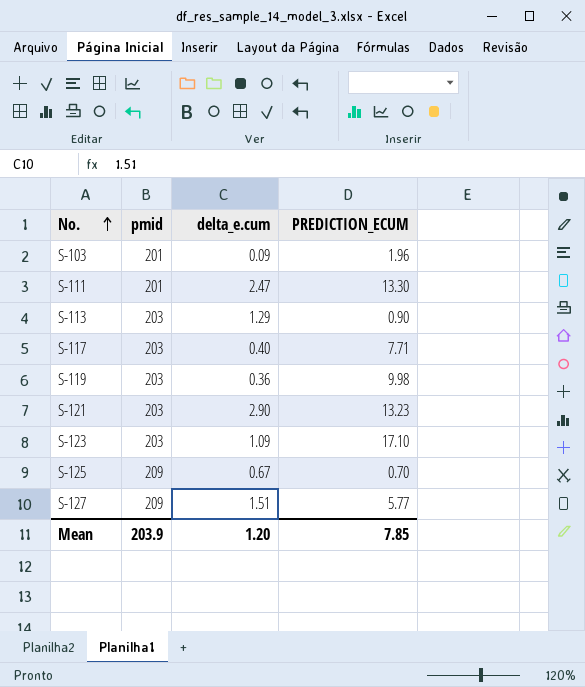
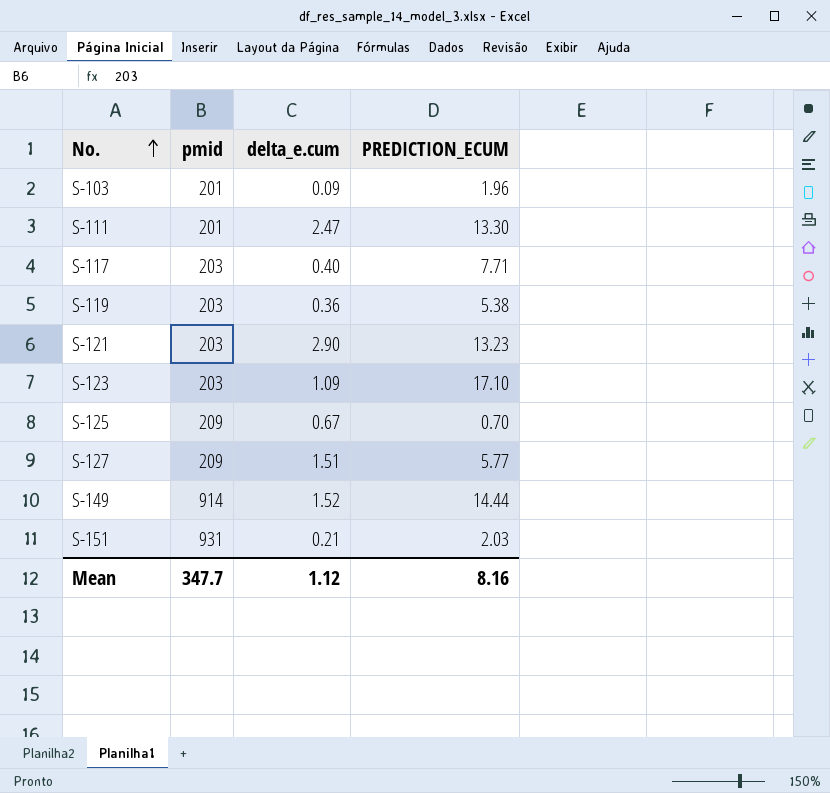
row S-113: 203 | 1.29 | 0.90 -> none
S-119 | PREDICTION_ECUM: 9.98 -> 5.38
row S-149: none -> 914 | 1.52 | 14.44
row S-151: none -> 931 | 0.21 | 2.03
Mean | pmid: 203.9 -> 347.7
Mean | delta_e.cum: 1.20 -> 1.12
Mean | PREDICTION_ECUM: 7.85 -> 8.16

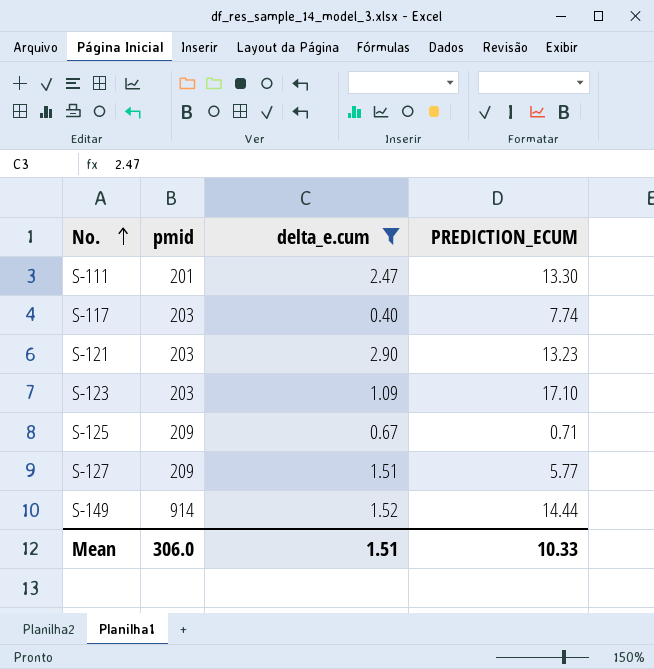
filter: none -> delta_e.cum >= 0.40
S-117 | PREDICTION_ECUM: 7.71 -> 7.74
S-125 | PREDICTION_ECUM: 0.70 -> 0.71
Mean | pmid: 347.7 -> 306.0
Mean | delta_e.cum: 1.12 -> 1.51
Mean | PREDICTION_ECUM: 8.16 -> 10.33

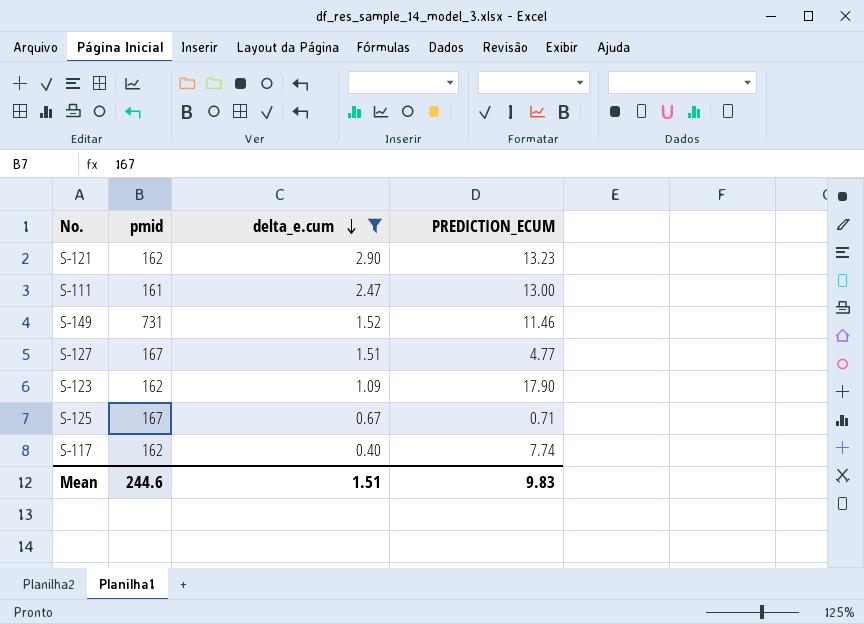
row order: No. ascending -> delta_e.cum descending
S-121 | pmid: 203 -> 162
S-111 | pmid: 201 -> 161
S-111 | PREDICTION_ECUM: 13.30 -> 13.00
S-149 | pmid: 914 -> 731
S-149 | PREDICTION_ECUM: 14.44 -> 11.46
S-127 | pmid: 209 -> 167
S-127 | PREDICTION_ECUM: 5.77 -> 4.77
S-123 | pmid: 203 -> 162
S-123 | PREDICTION_ECUM: 17.10 -> 17.90
S-125 | pmid: 209 -> 167
S-117 | pmid: 203 -> 162
Mean | pmid: 306.0 -> 244.6
Mean | PREDICTION_ECUM: 10.33 -> 9.83

